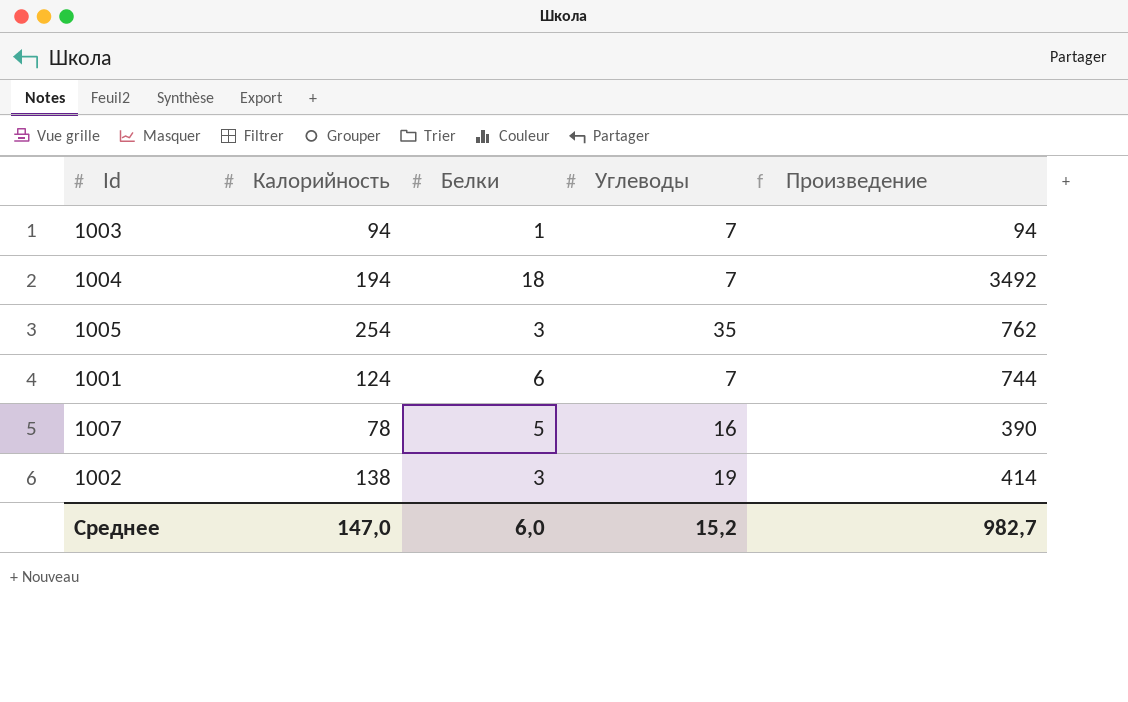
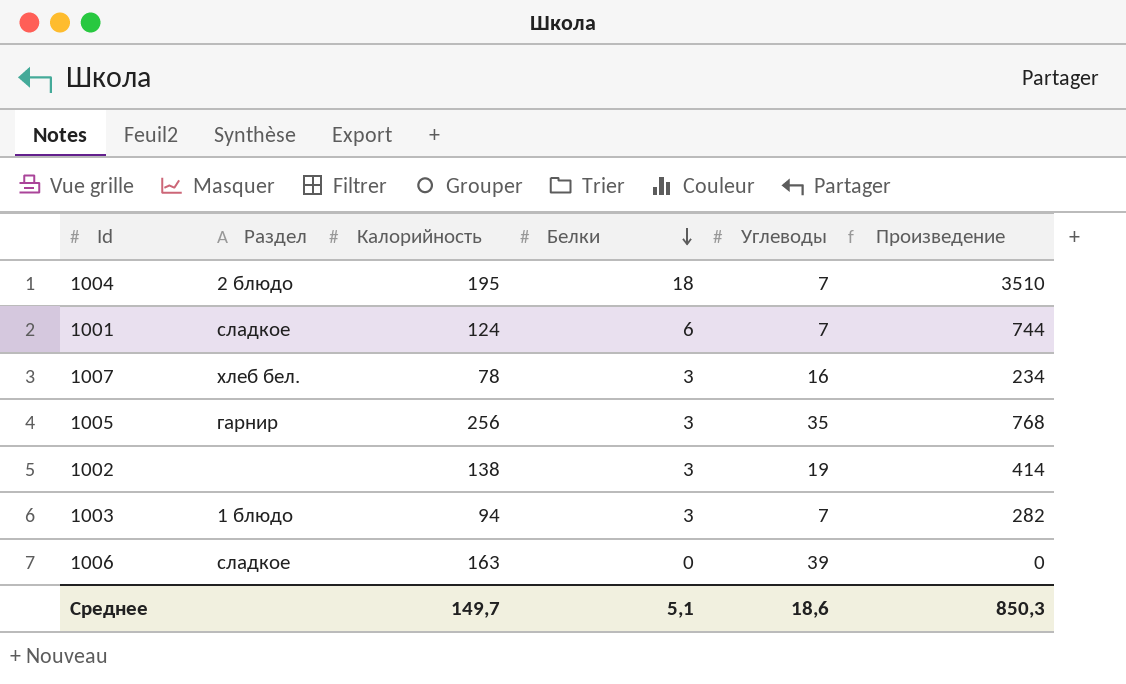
row order: none -> Белки descending
column Раздел | position: none -> 2
1004 | Калорийность: 194 -> 195
1004 | Произведение: 3492 -> 3510
1007 | Белки: 5 -> 3
1007 | Произведение: 390 -> 234
1005 | Калорийность: 254 -> 256
1005 | Произведение: 762 -> 768
1003 | Белки: 1 -> 3
1003 | Произведение: 94 -> 282
row 1006: none -> сладкое | 163 | 0 | 39 | 0
Среднее | Калорийность: 147,0 -> 149,7
Среднее | Белки: 6,0 -> 5,1
Среднее | Углеводы: 15,2 -> 18,6
Среднее | Произведение: 982,7 -> 850,3

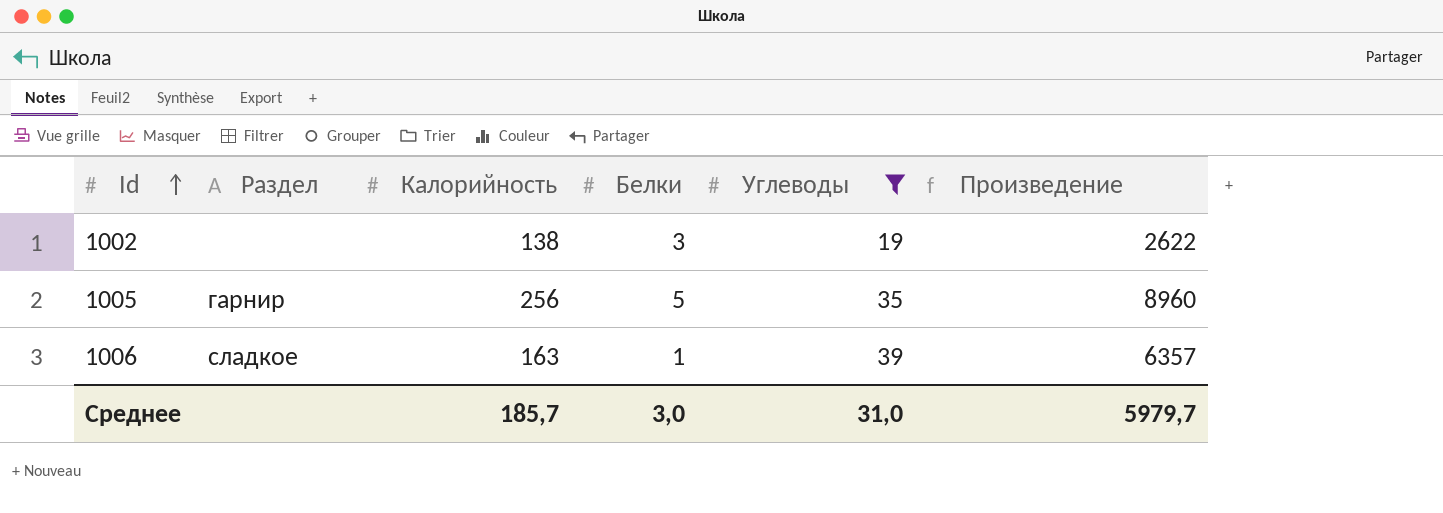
filter: none -> Углеводы >= 19
row order: Белки descending -> Id ascending
column Произведение | formula: [Калорийность] * [Белки] -> [Калорийность] * [Углеводы]
1005 | Белки: 3 -> 5
1006 | Белки: 0 -> 1
Среднее | Калорийность: 149,7 -> 185,7
Среднее | Белки: 5,1 -> 3,0
Среднее | Углеводы: 18,6 -> 31,0
Среднее | Произведение: 850,3 -> 5979,7

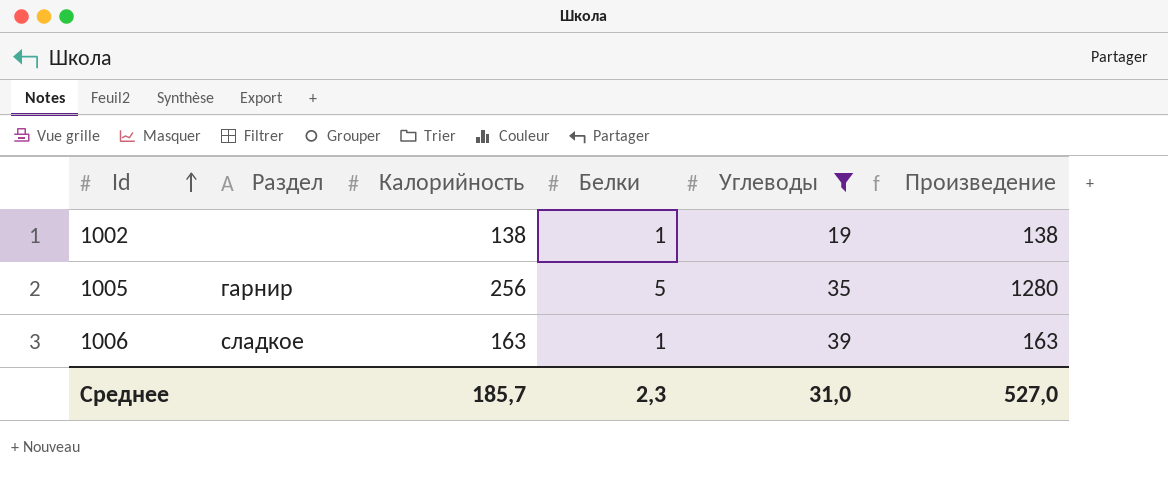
column Произведение | formula: [Калорийность] * [Углеводы] -> [Калорийность] * [Белки]
1002 | Белки: 3 -> 1
Среднее | Белки: 3,0 -> 2,3
Среднее | Произведение: 5979,7 -> 527,0

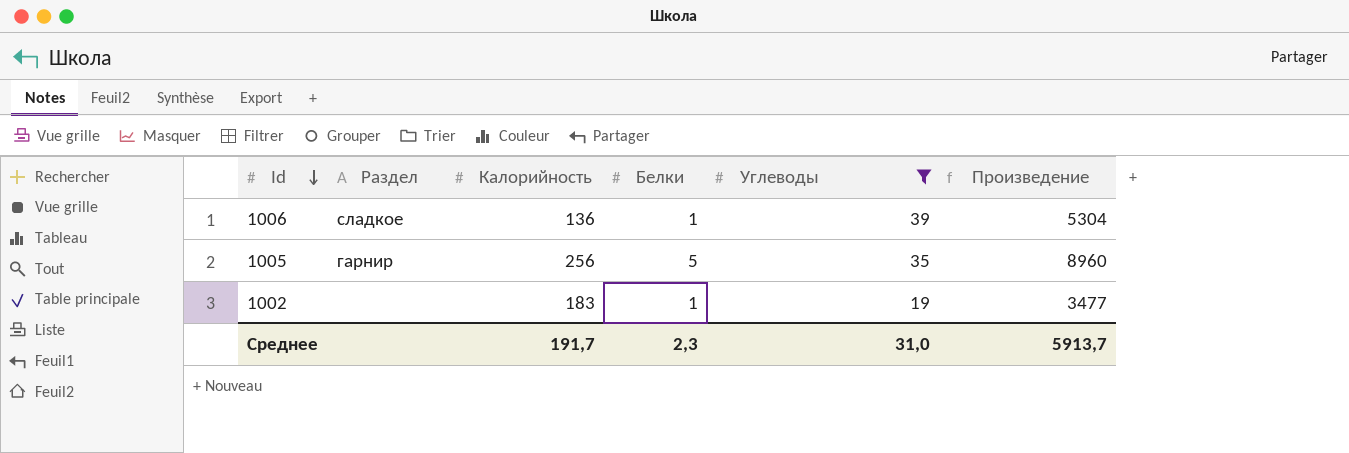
row order: Id ascending -> Id descending
column Произведение | formula: [Калорийность] * [Белки] -> [Калорийность] * [Углеводы]
1006 | Калорийность: 163 -> 136
1002 | Калорийность: 138 -> 183
Среднее | Калорийность: 185,7 -> 191,7
Среднее | Произведение: 527,0 -> 5913,7

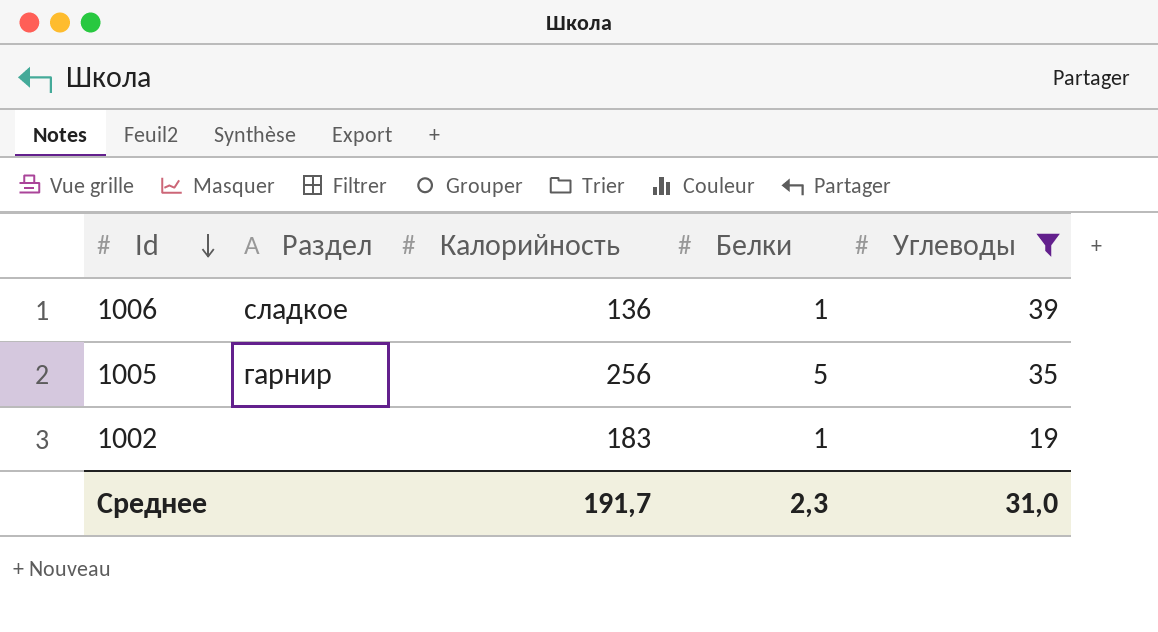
column Произведение | formula: [Калорийность] * [Углеводы] -> none

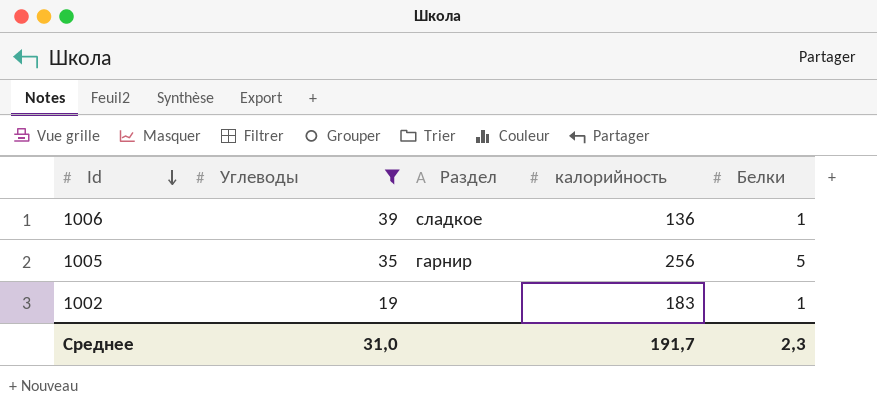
column Углеводы | position: 5 -> 2
column name: Калорийность -> калорийность

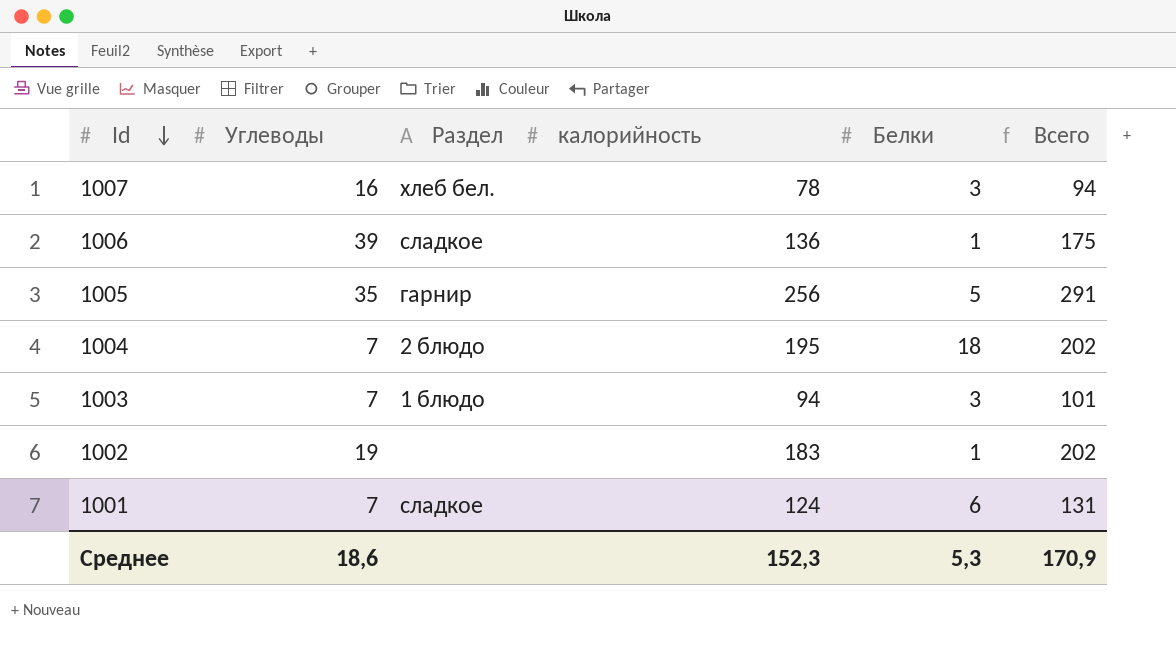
filter: Углеводы >= 19 -> none
column Всего | formula: none -> [Углеводы] + [калорийность]
Среднее | Углеводы: 31,0 -> 18,6
Среднее | калорийность: 191,7 -> 152,3
Среднее | Белки: 2,3 -> 5,3

